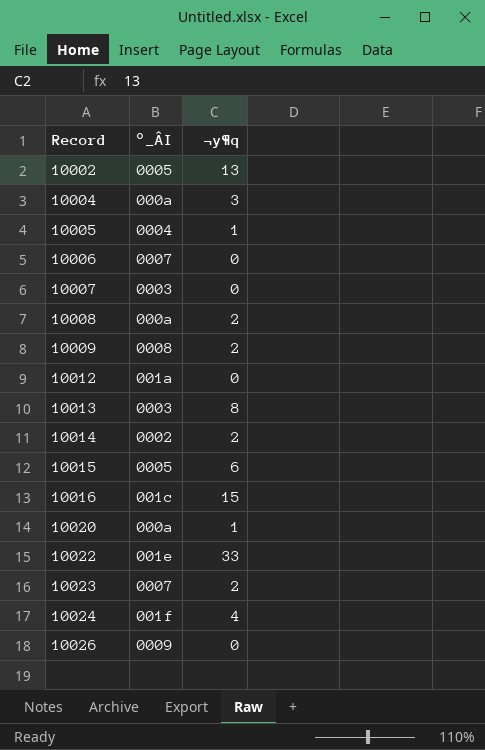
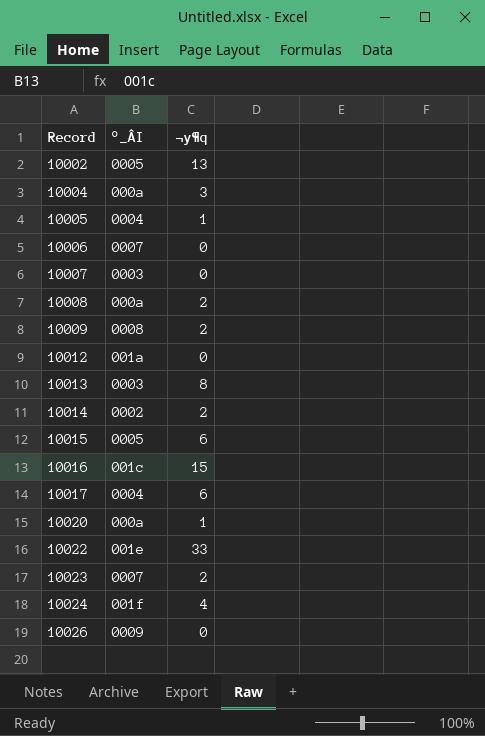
row 10017: none -> 0004 | 6

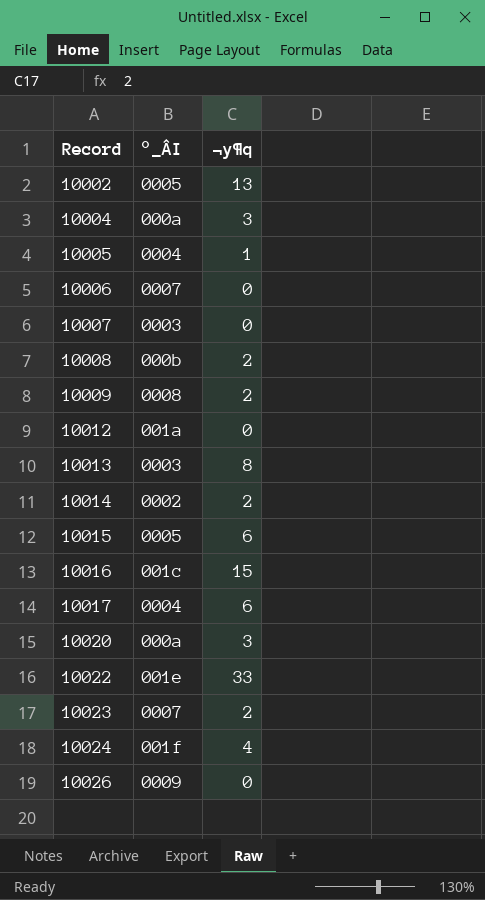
10008 | °_ÂI: 000a -> 000b
10020 | ¬y¶q: 1 -> 3

